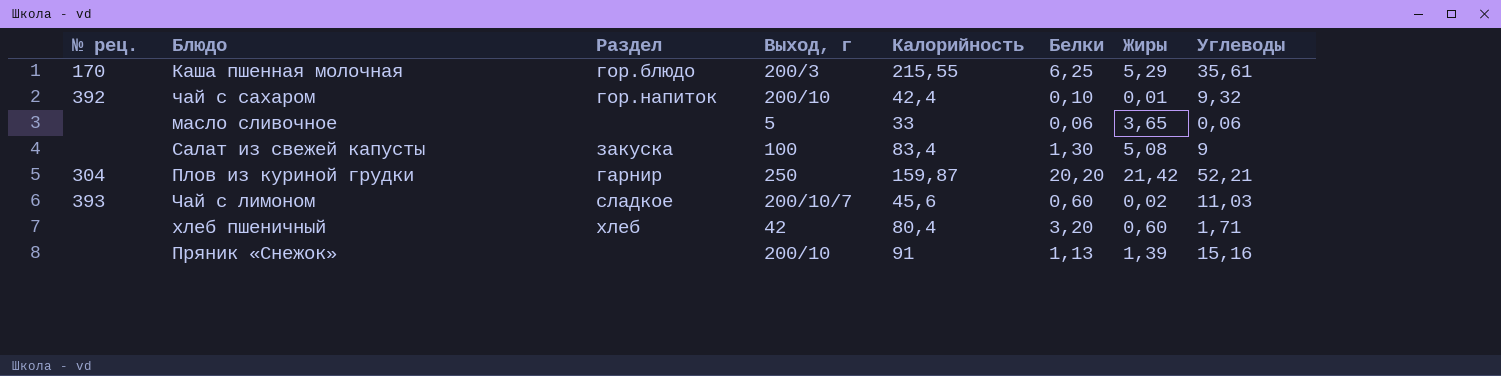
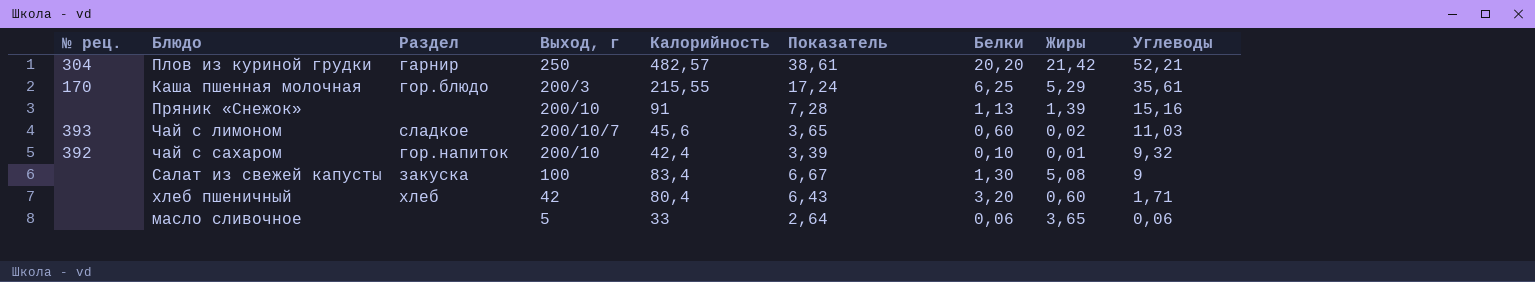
row order: none -> Углеводы descending
column Показатель | formula: none -> [Калорийность] * 0,08
Плов из куриной грудки | Калорийность: 159,87 -> 482,57

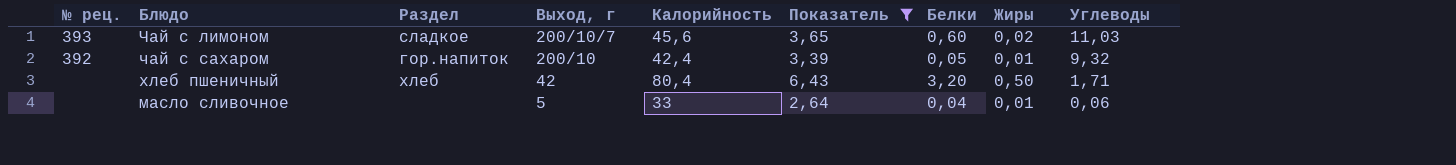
filter: none -> Показатель <= 6,43
чай с сахаром | Белки: 0,10 -> 0,05
хлеб пшеничный | Жиры: 0,60 -> 0,50
масло сливочное | Белки: 0,06 -> 0,04
масло сливочное | Жиры: 3,65 -> 0,01

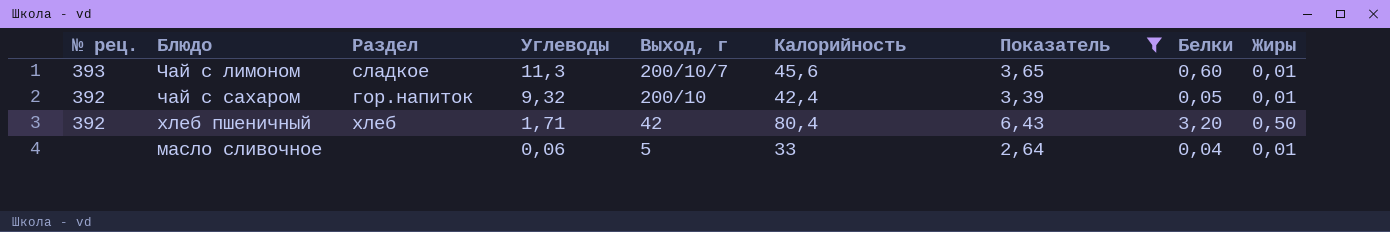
column Углеводы | position: 9 -> 4
Чай с лимоном | Углеводы: 11,03 -> 11,3
Чай с лимоном | Жиры: 0,02 -> 0,01
хлеб пшеничный | № рец.: none -> 392

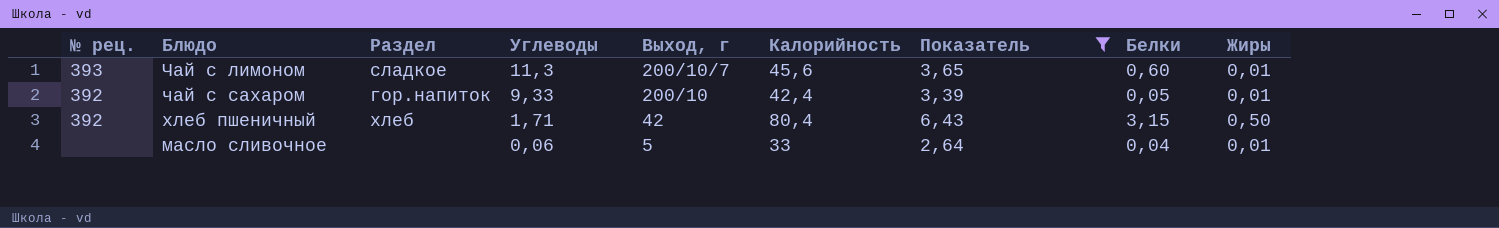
чай с сахаром | Углеводы: 9,32 -> 9,33
хлеб пшеничный | Белки: 3,20 -> 3,15

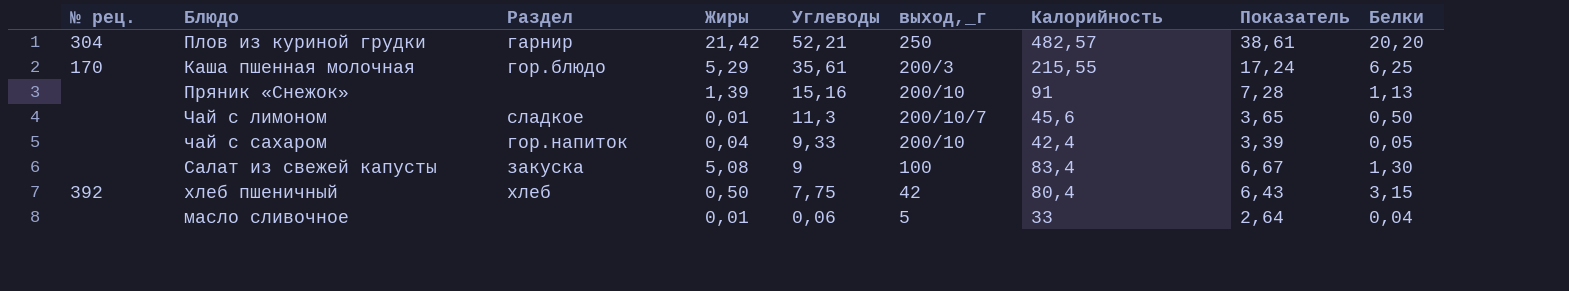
filter: Показатель <= 6,43 -> none
column Жиры | position: 9 -> 4
column name: Выход, г -> выход,_г
Чай с лимоном | № рец.: 393 -> none
Чай с лимоном | Белки: 0,60 -> 0,50
чай с сахаром | № рец.: 392 -> none
чай с сахаром | Жиры: 0,01 -> 0,04
хлеб пшеничный | Углеводы: 1,71 -> 7,75

